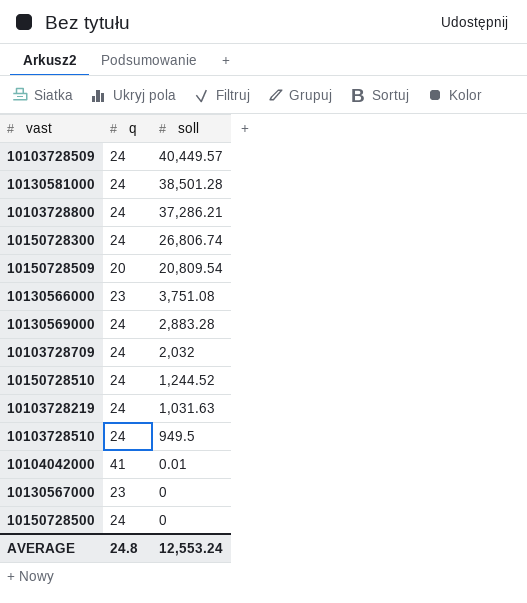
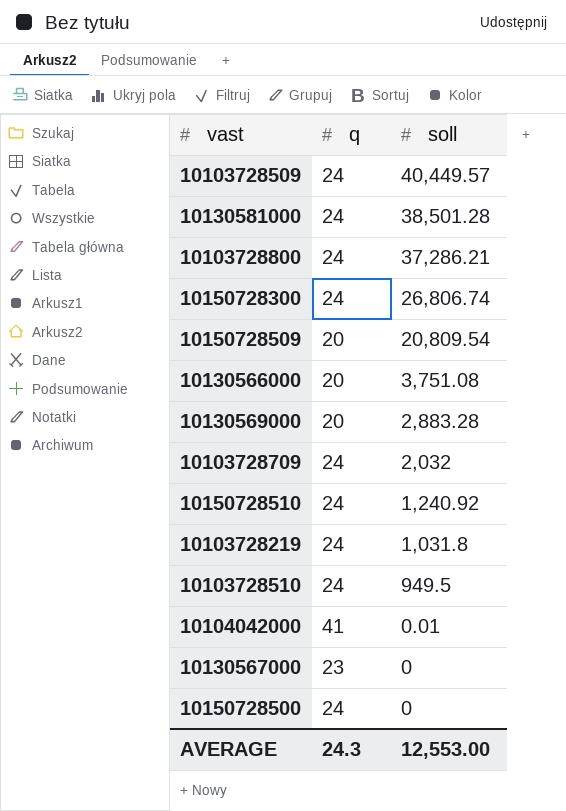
10130566000 | q: 23 -> 20
10130569000 | q: 24 -> 20
10150728510 | soll: 1,244.52 -> 1,240.92
10103728219 | soll: 1,031.63 -> 1,031.8
AVERAGE | q: 24.8 -> 24.3
AVERAGE | soll: 12,553.24 -> 12,553.00

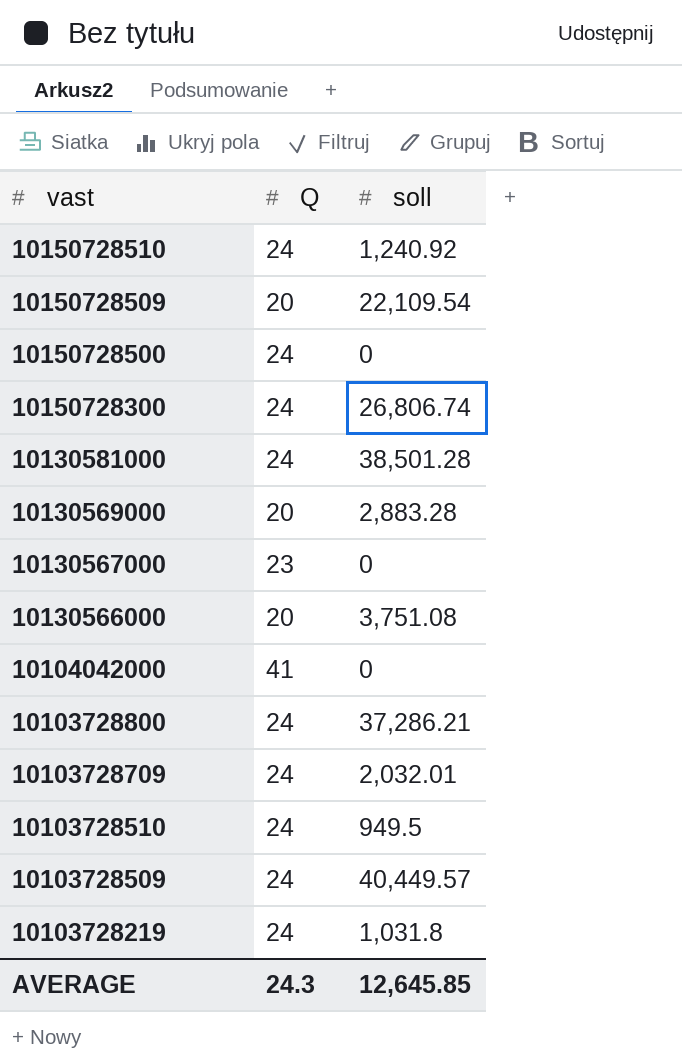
row order: soll descending -> vast descending
column name: q -> Q
10150728509 | soll: 20,809.54 -> 22,109.54
10104042000 | soll: 0.01 -> 0
10103728709 | soll: 2,032 -> 2,032.01
AVERAGE | soll: 12,553.00 -> 12,645.85

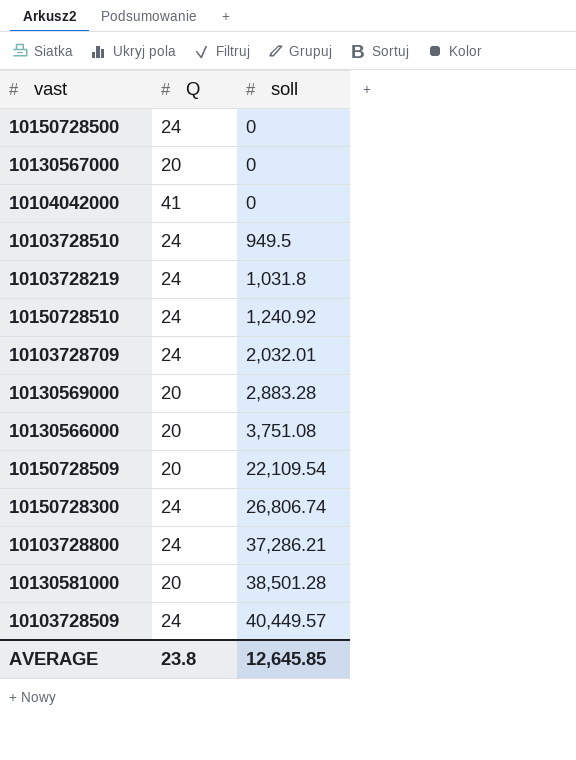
row order: vast descending -> soll ascending
10130567000 | Q: 23 -> 20
10130581000 | Q: 24 -> 20
AVERAGE | Q: 24.3 -> 23.8

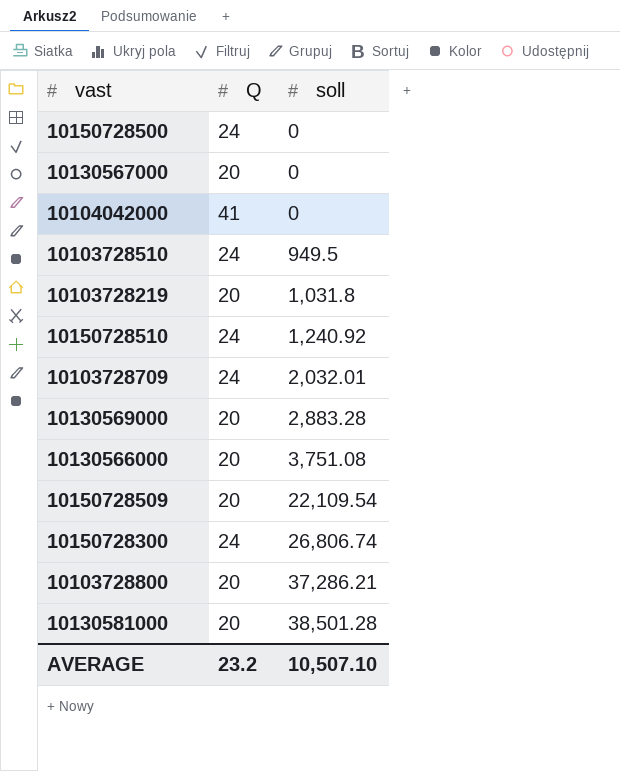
row 10103728509: 24 | 40,449.57 -> none
10103728219 | Q: 24 -> 20
10103728800 | Q: 24 -> 20
AVERAGE | Q: 23.8 -> 23.2
AVERAGE | soll: 12,645.85 -> 10,507.10

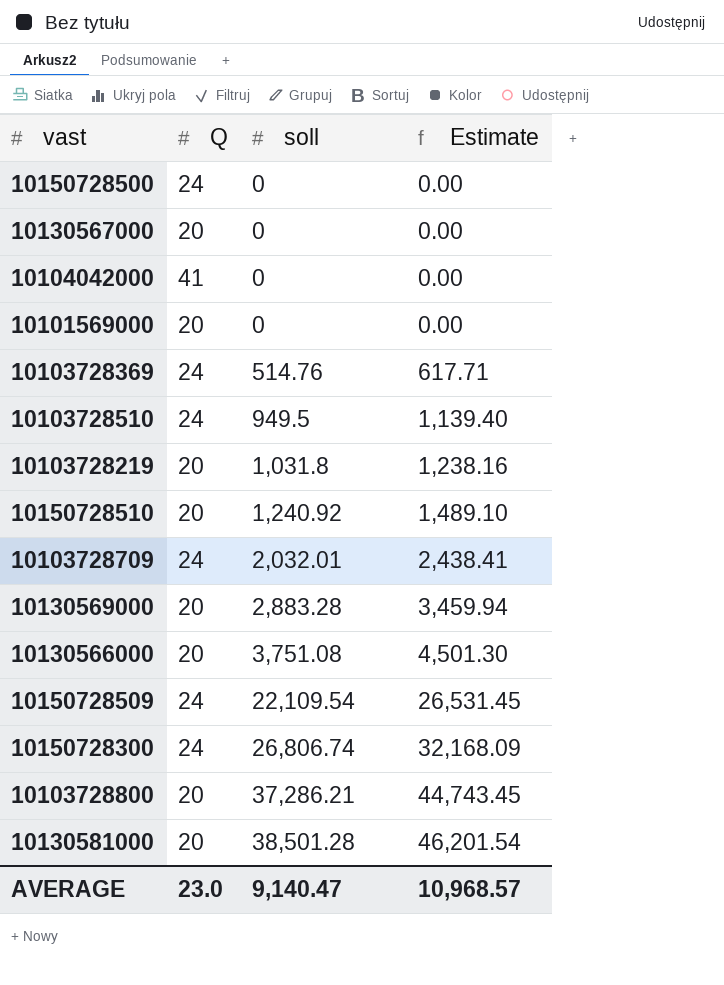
column Estimate | formula: none -> [soll] * 1.2
row 10101569000: none -> 20 | 0 | 0.00
row 10103728369: none -> 24 | 514.76 | 617.71
10150728510 | Q: 24 -> 20
10150728509 | Q: 20 -> 24
AVERAGE | Q: 23.2 -> 23.0
AVERAGE | soll: 10,507.10 -> 9,140.47

